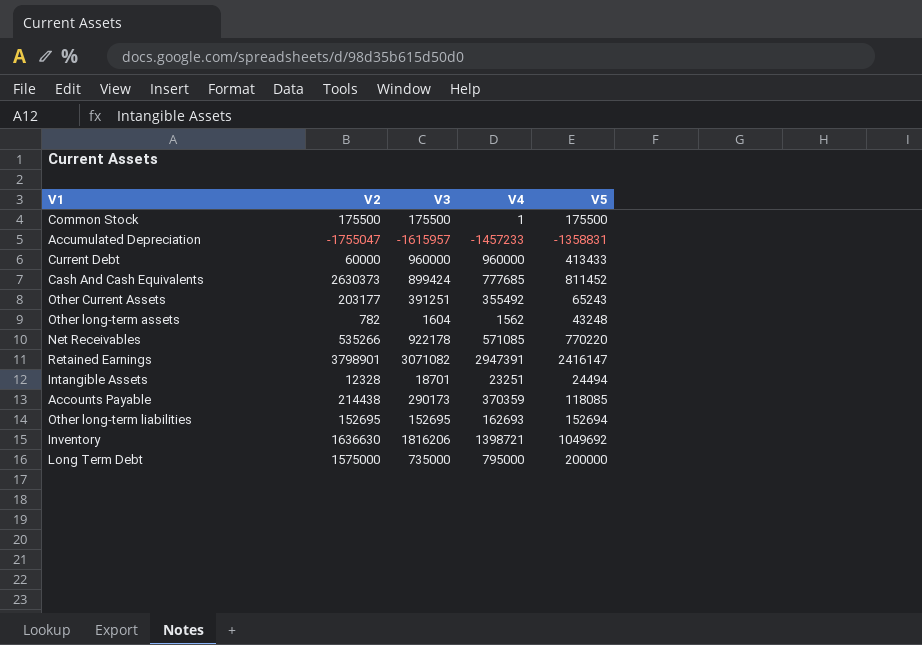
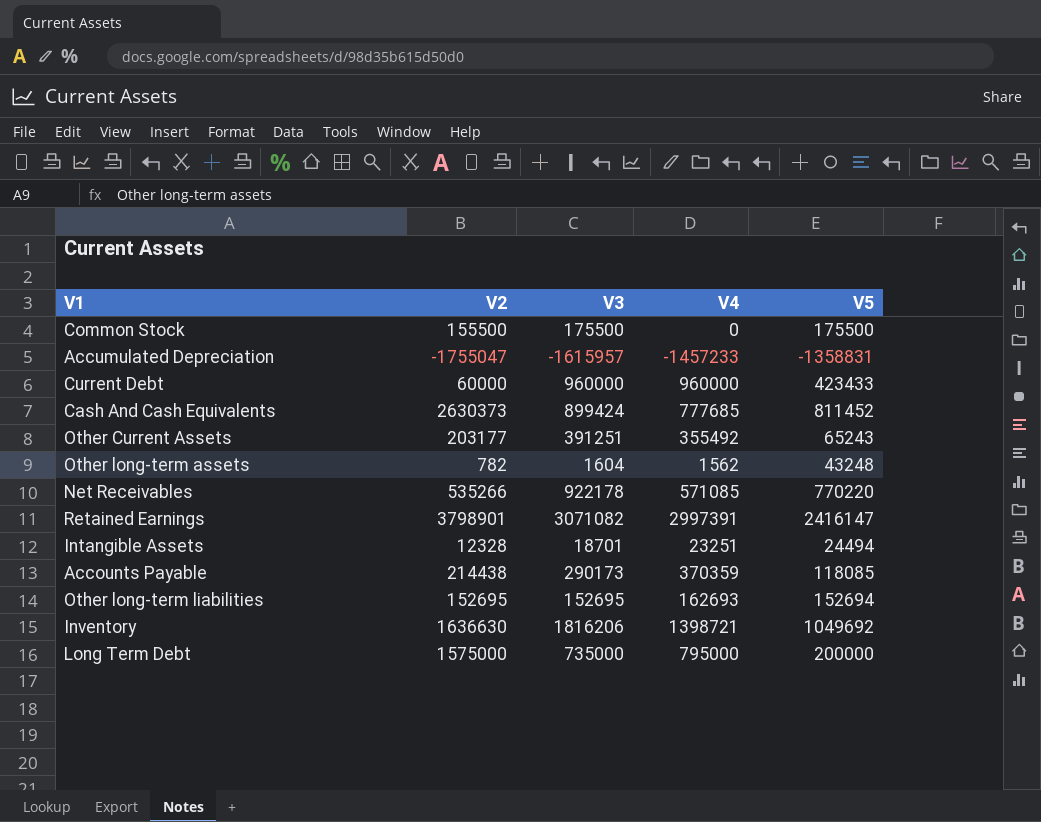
Common Stock | V2: 175500 -> 155500
Common Stock | V4: 1 -> 0
Current Debt | V5: 413433 -> 423433
Retained Earnings | V4: 2947391 -> 2997391

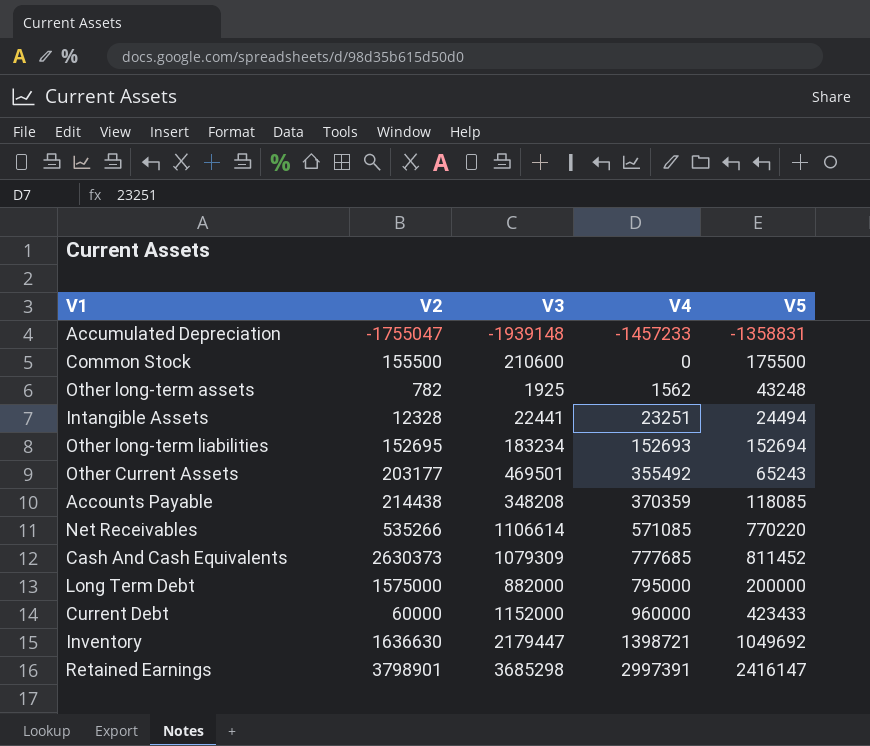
row order: none -> V4 ascending
Accumulated Depreciation | V3: -1615957 -> -1939148
Common Stock | V3: 175500 -> 210600
Other long-term assets | V3: 1604 -> 1925
Intangible Assets | V3: 18701 -> 22441
Other long-term liabilities | V3: 152695 -> 183234
Other long-term liabilities | V4: 162693 -> 152693
Other Current Assets | V3: 391251 -> 469501
Accounts Payable | V3: 290173 -> 348208
Net Receivables | V3: 922178 -> 1106614
Cash And Cash Equivalents | V3: 899424 -> 1079309
Long Term Debt | V3: 735000 -> 882000
Current Debt | V3: 960000 -> 1152000
Inventory | V3: 1816206 -> 2179447
Retained Earnings | V3: 3071082 -> 3685298

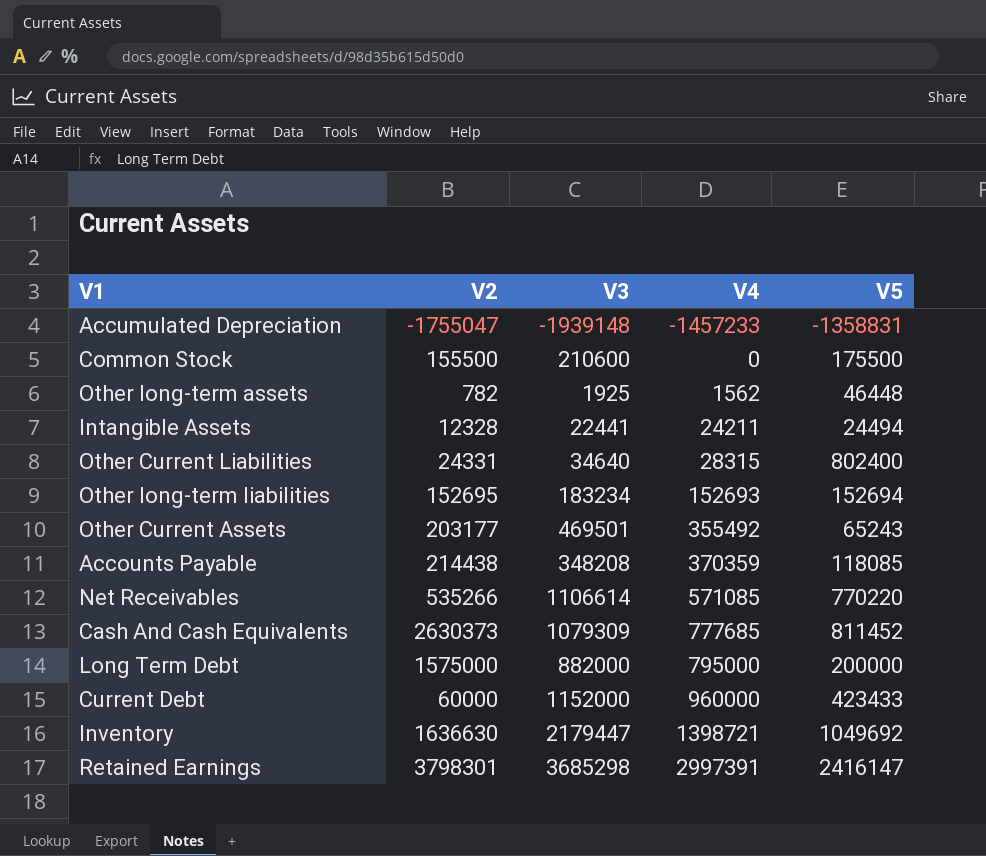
Other long-term assets | V5: 43248 -> 46448
Intangible Assets | V4: 23251 -> 24211
row Other Current Liabilities: none -> 24331 | 34640 | 28315 | 802400
Retained Earnings | V2: 3798901 -> 3798301

